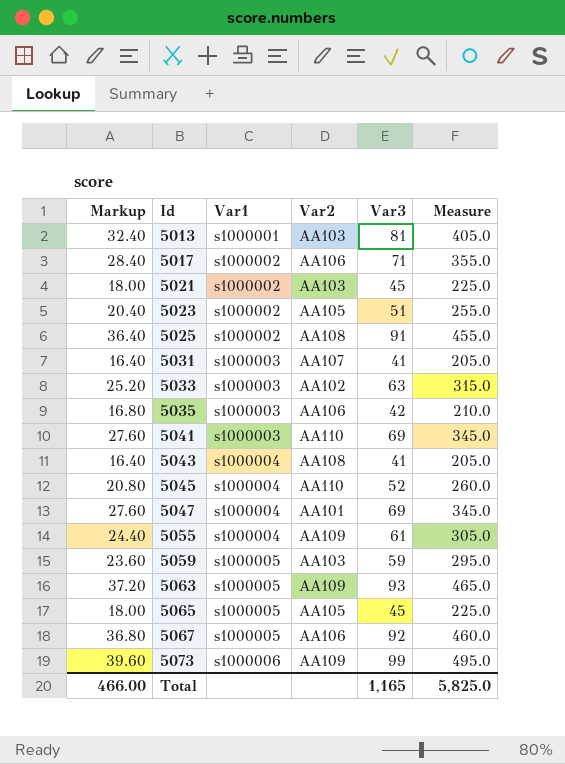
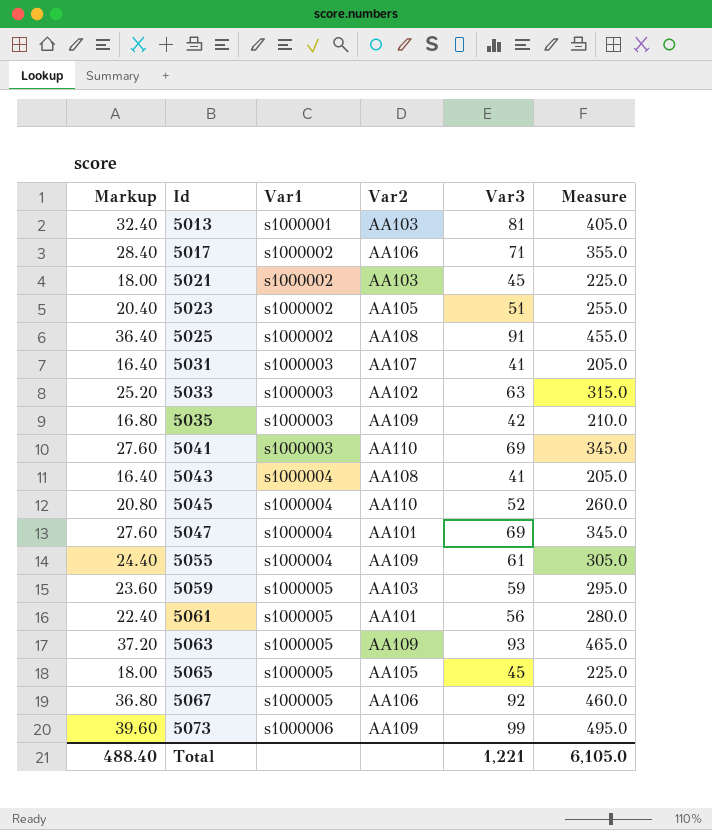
5035 | Var2: AA106 -> AA109
row 5061: none -> 22.40 | s1000005 | AA101 | 56 | 280.0
Total | Markup: 466.00 -> 488.40
Total | Var3: 1,165 -> 1,221
Total | Measure: 5,825.0 -> 6,105.0

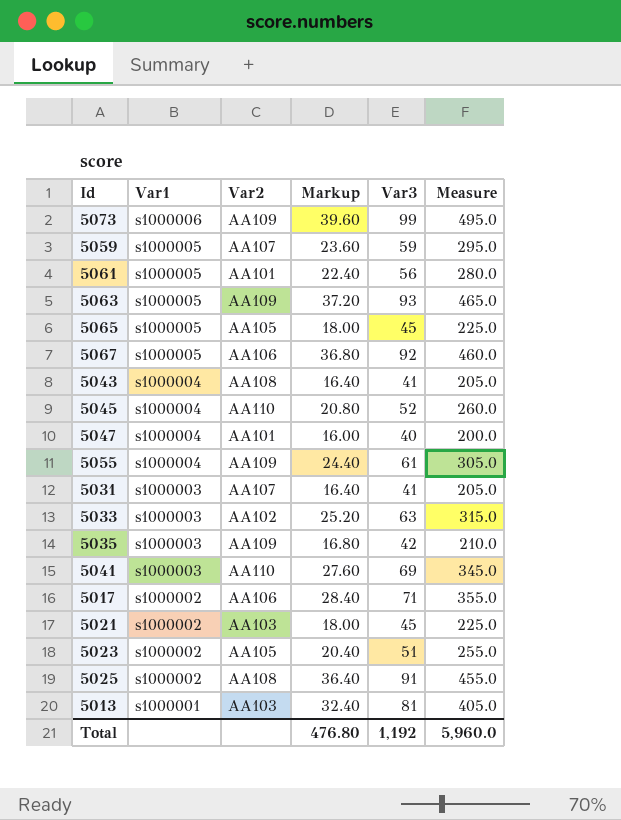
row order: Id ascending -> Var1 descending
column Markup | position: 1 -> 4
5059 | Var2: AA103 -> AA107
5047 | Markup: 27.60 -> 16.00
5047 | Var3: 69 -> 40
5047 | Measure: 345.0 -> 200.0
Total | Markup: 488.40 -> 476.80
Total | Var3: 1,221 -> 1,192
Total | Measure: 6,105.0 -> 5,960.0

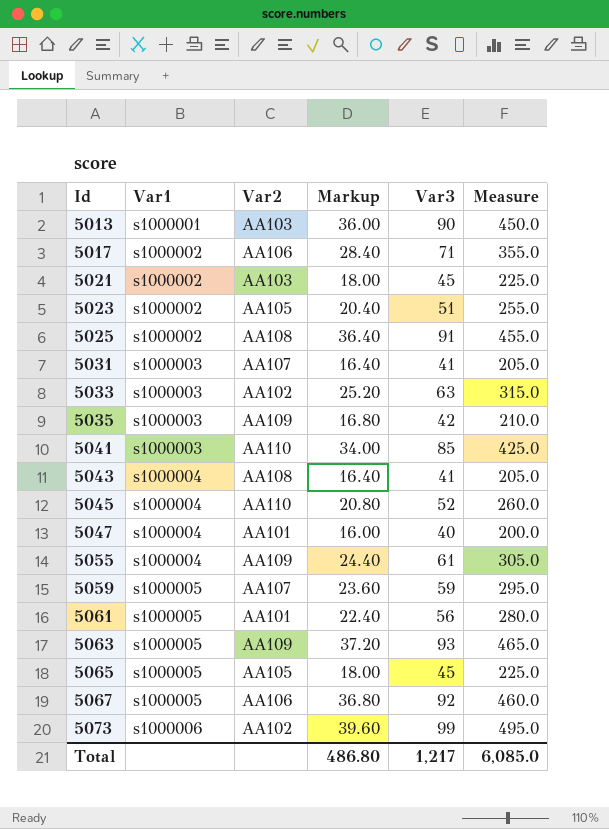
row order: Var1 descending -> Id ascending
5013 | Markup: 32.40 -> 36.00
5013 | Var3: 81 -> 90
5013 | Measure: 405.0 -> 450.0
5041 | Markup: 27.60 -> 34.00
5041 | Var3: 69 -> 85
5041 | Measure: 345.0 -> 425.0
5073 | Var2: AA109 -> AA102
Total | Markup: 476.80 -> 486.80
Total | Var3: 1,192 -> 1,217
Total | Measure: 5,960.0 -> 6,085.0

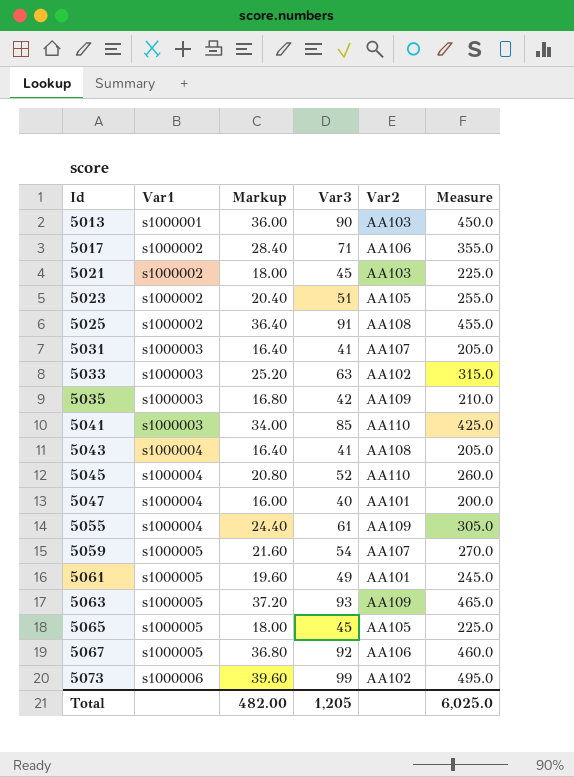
column Var2 | position: 3 -> 5
5059 | Markup: 23.60 -> 21.60
5059 | Var3: 59 -> 54
5059 | Measure: 295.0 -> 270.0
5061 | Markup: 22.40 -> 19.60
5061 | Var3: 56 -> 49
5061 | Measure: 280.0 -> 245.0
Total | Markup: 486.80 -> 482.00
Total | Var3: 1,217 -> 1,205
Total | Measure: 6,085.0 -> 6,025.0

